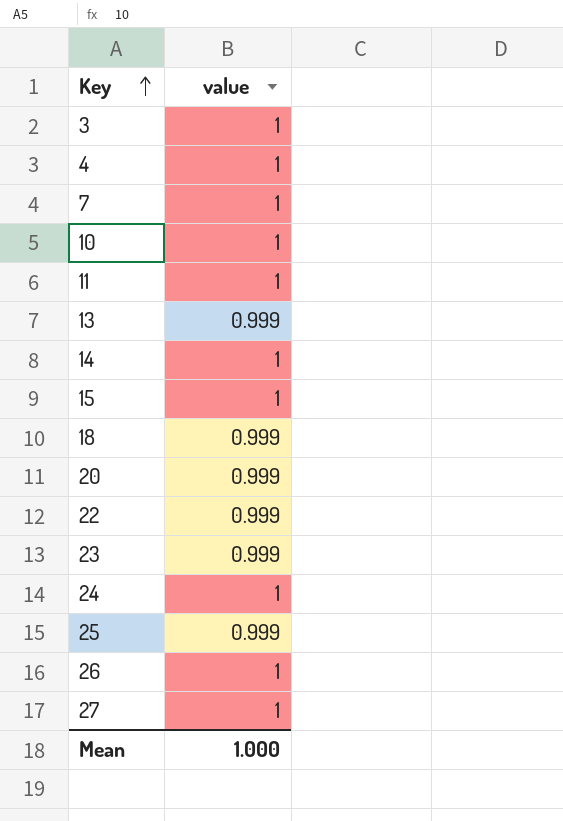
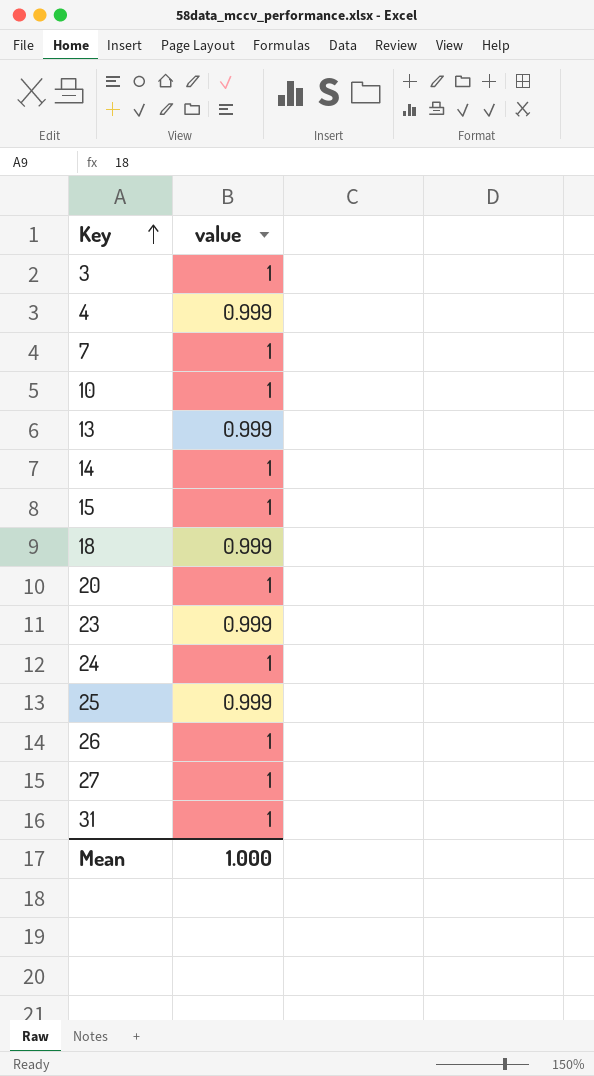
row 11: 1 -> none
row 22: 0.999 -> none
4 | value: 1 -> 0.999
20 | value: 0.999 -> 1
row 31: none -> 1

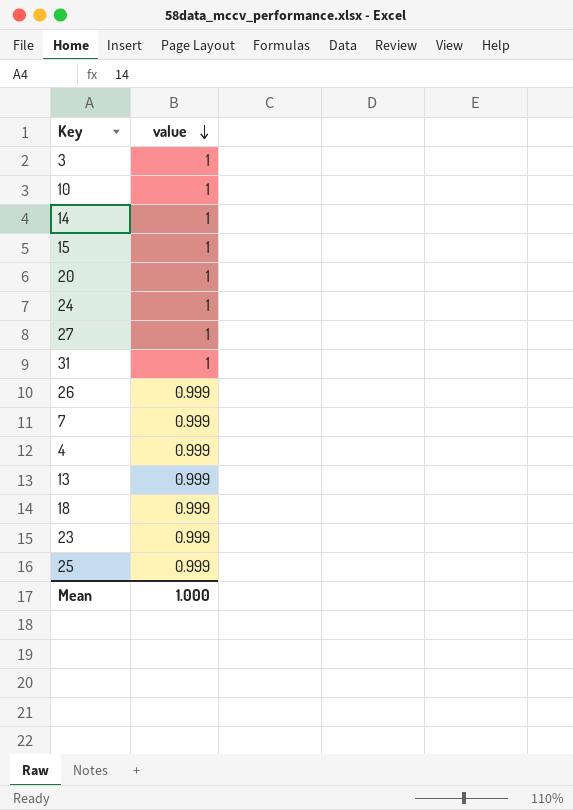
row order: Key ascending -> value descending
26 | value: 1 -> 0.999
7 | value: 1 -> 0.999

